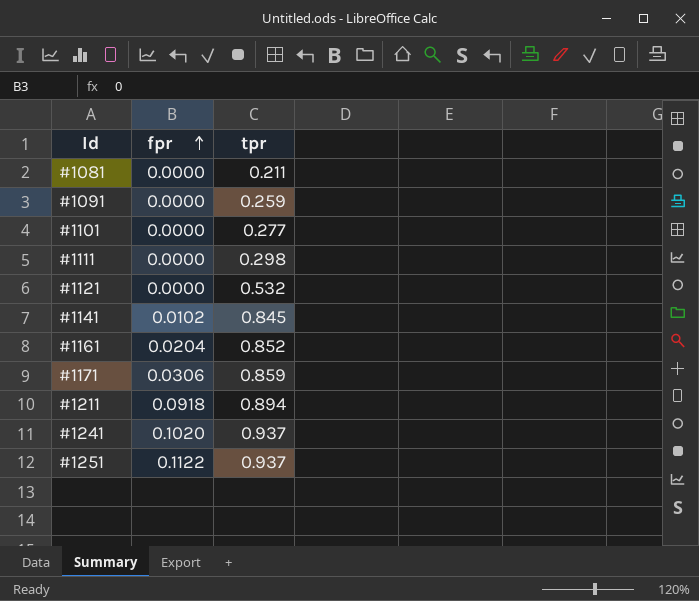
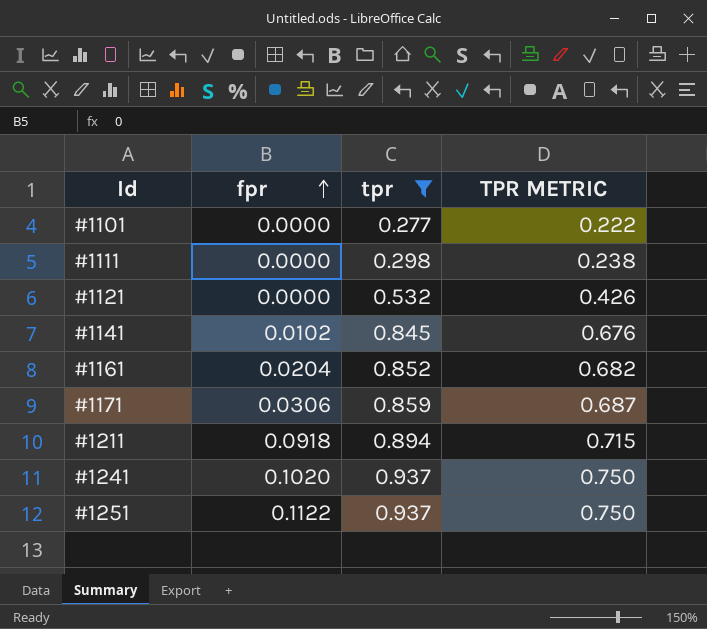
filter: none -> tpr >= 0.277
column TPR METRIC | formula: none -> [tpr] * 0.8

